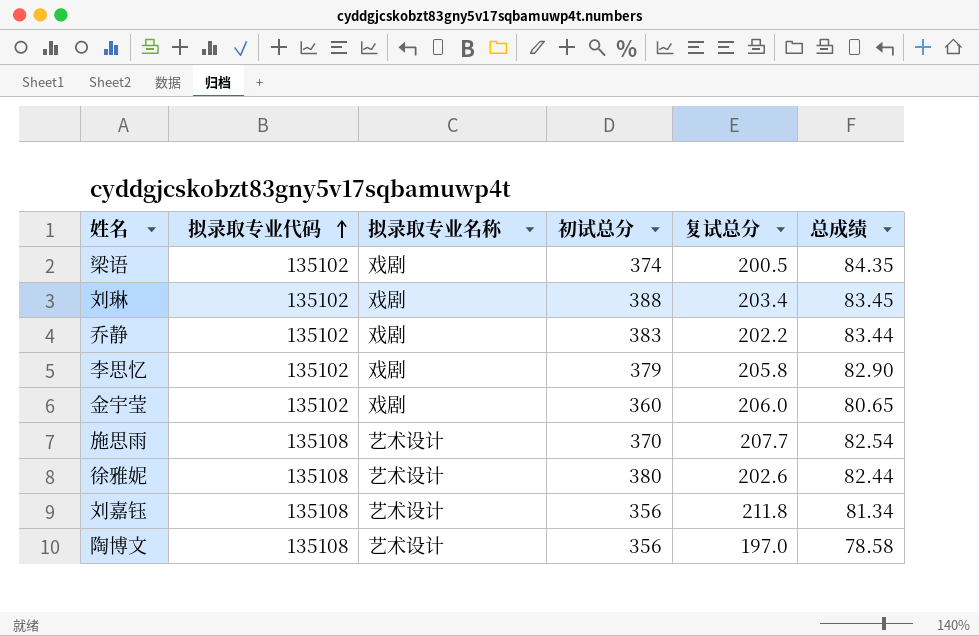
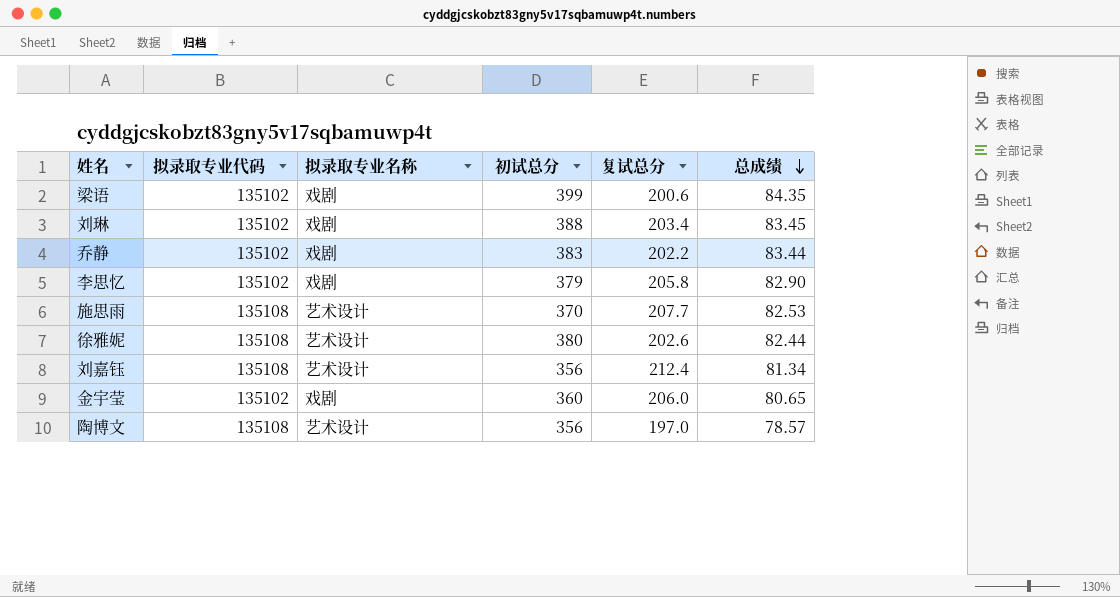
row order: 拟录取专业代码 ascending -> 总成绩 descending
梁语 | 初试总分: 374 -> 399
梁语 | 复试总分: 200.5 -> 200.6
施思雨 | 总成绩: 82.54 -> 82.53
刘嘉钰 | 复试总分: 211.8 -> 212.4
陶博文 | 总成绩: 78.58 -> 78.57

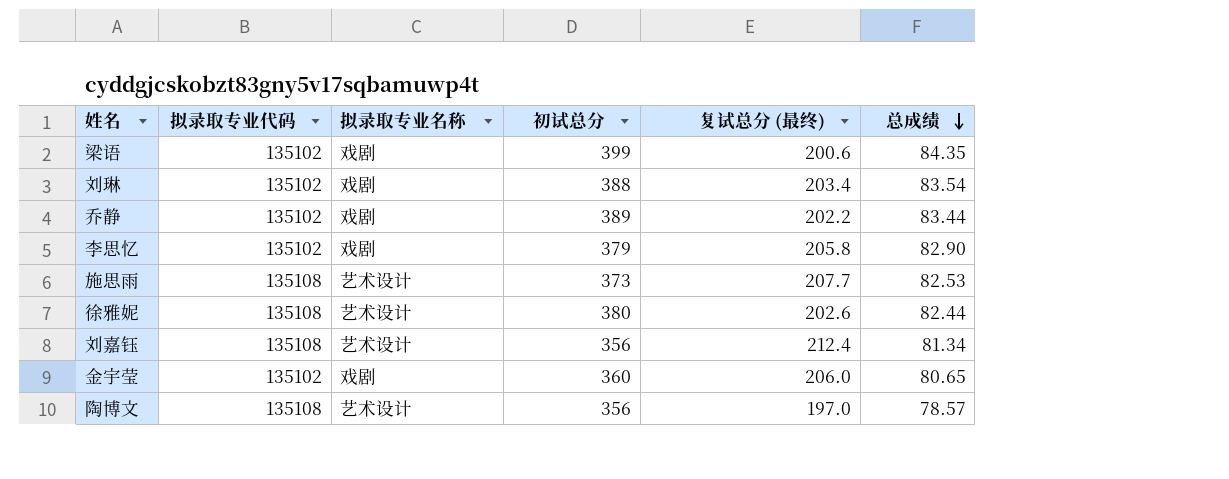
column name: 复试总分 -> 复试总分 (最终)
刘琳 | 总成绩: 83.45 -> 83.54
乔静 | 初试总分: 383 -> 389
施思雨 | 初试总分: 370 -> 373

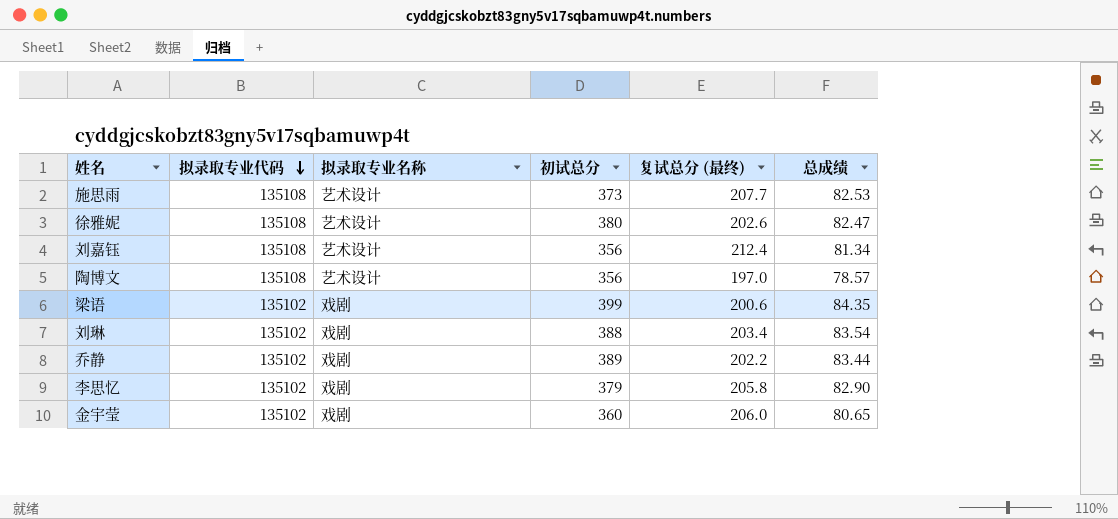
row order: 总成绩 descending -> 拟录取专业代码 descending
徐雅妮 | 总成绩: 82.44 -> 82.47

